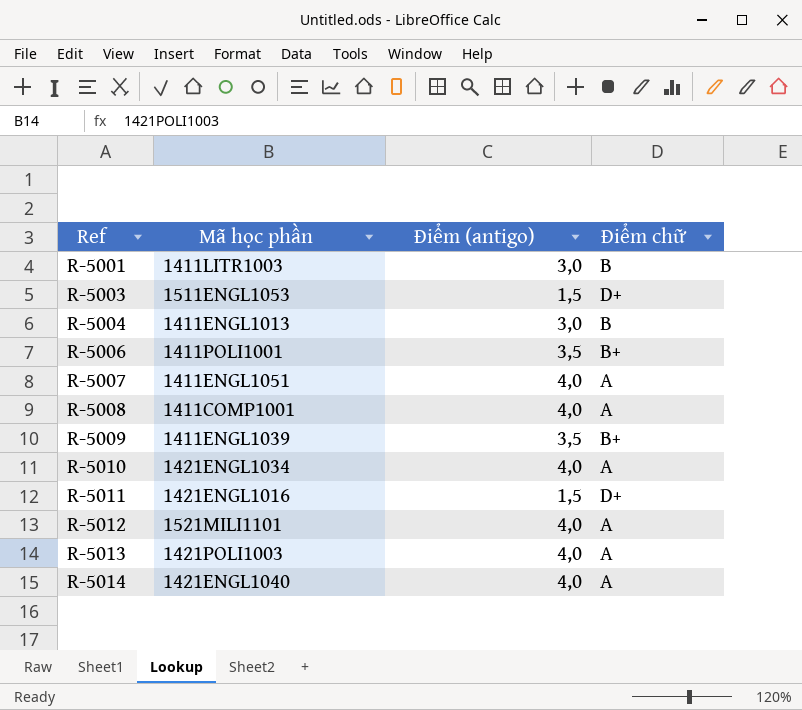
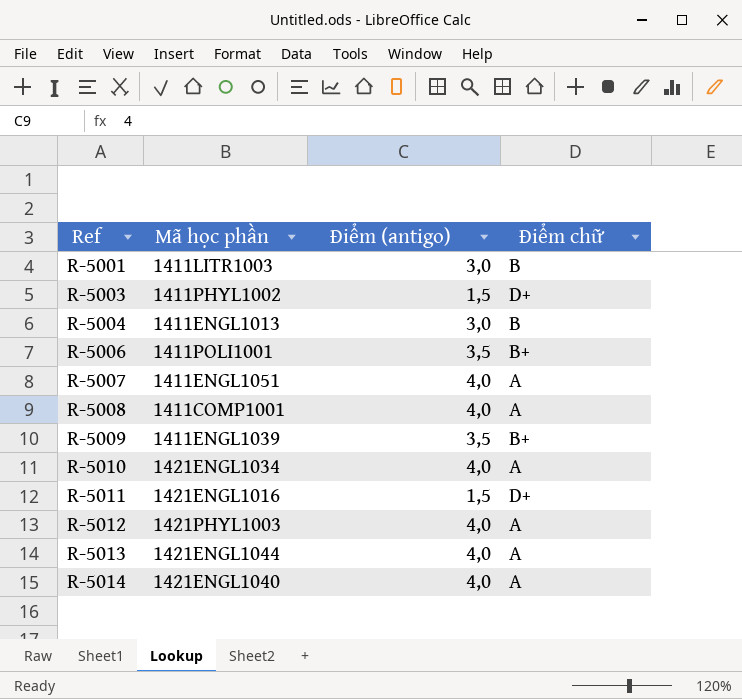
R-5003 | Mã học phần: 1511ENGL1053 -> 1411PHYL1002
R-5012 | Mã học phần: 1521MILI1101 -> 1421PHYL1003
R-5013 | Mã học phần: 1421POLI1003 -> 1421ENGL1044

